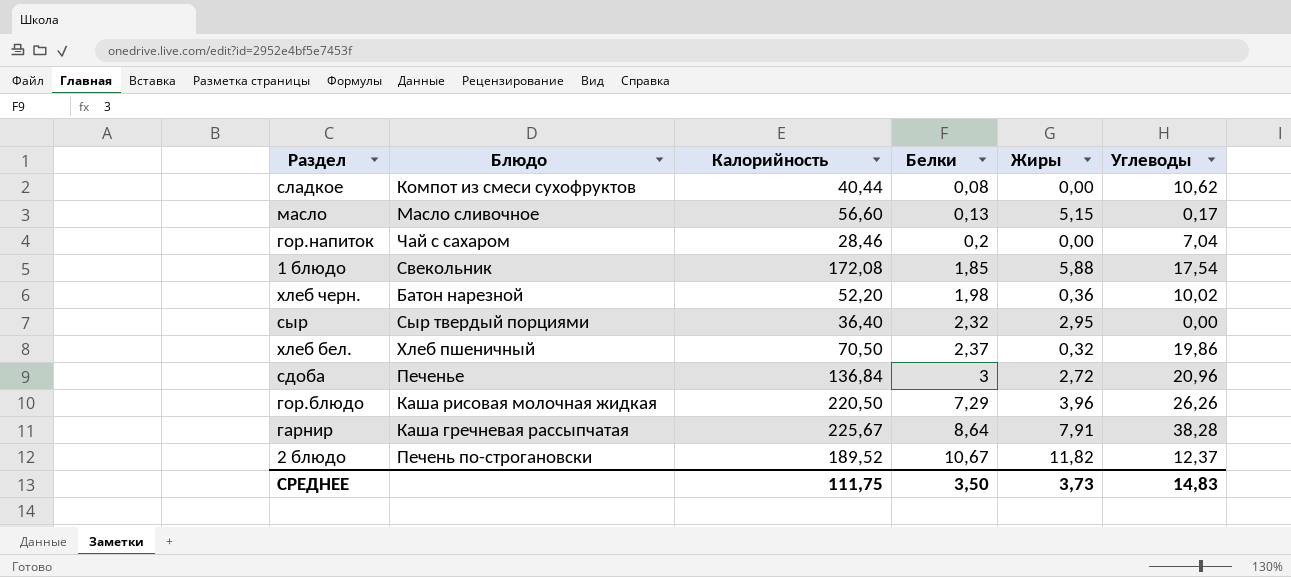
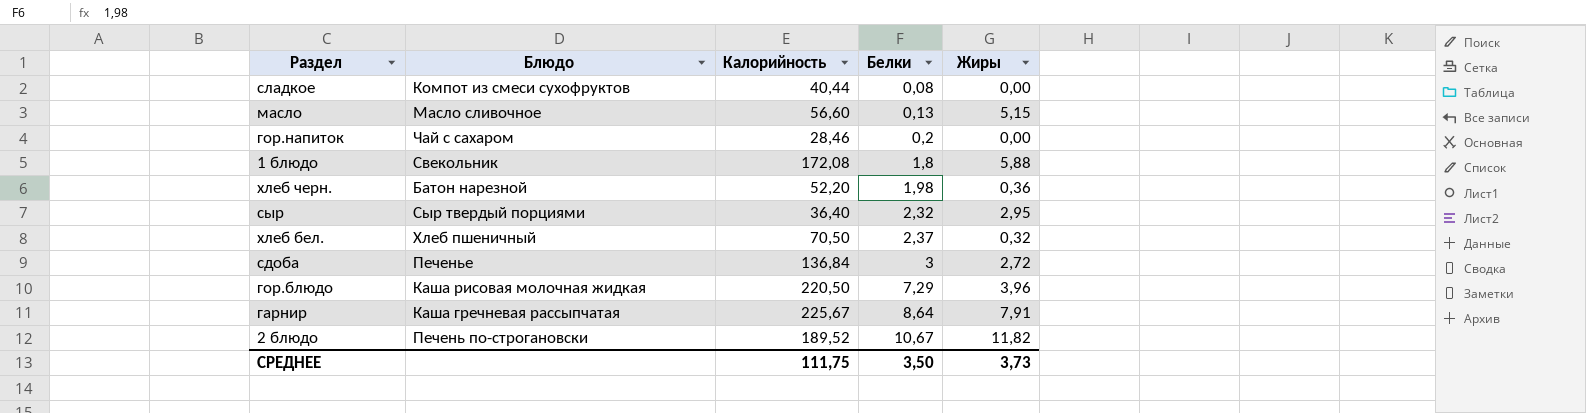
column Углеводы | position: 6 -> none
1 блюдо | Белки: 1,85 -> 1,8

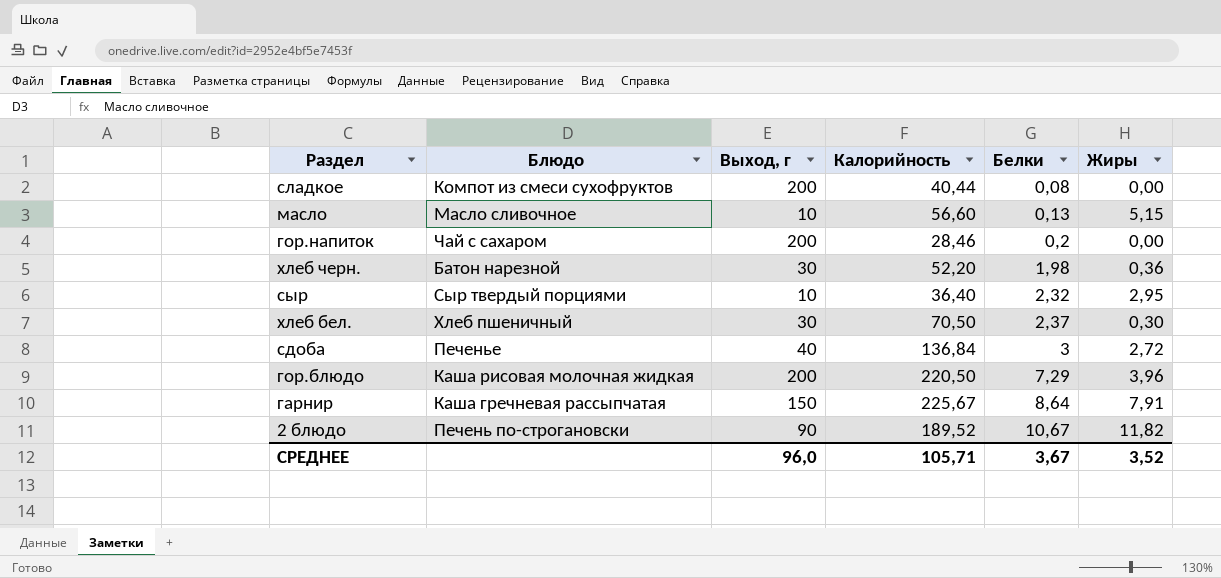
column Выход, г | position: none -> 3
row 1 блюдо: Свекольник | 172,08 | 1,8 | 5,88 -> none
хлеб бел. | Жиры: 0,32 -> 0,30
СРЕДНЕЕ | Калорийность: 111,75 -> 105,71
СРЕДНЕЕ | Белки: 3,50 -> 3,67
СРЕДНЕЕ | Жиры: 3,73 -> 3,52

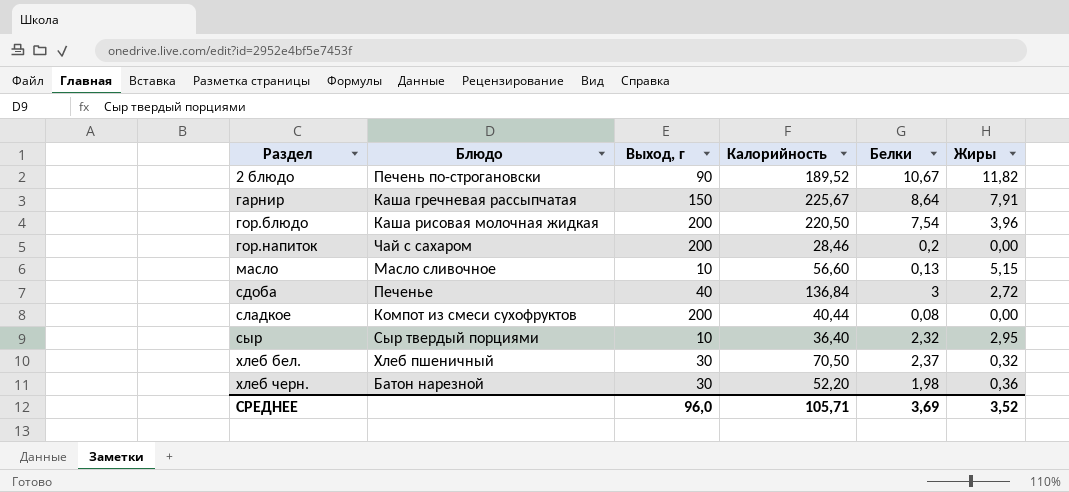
row order: Белки ascending -> Раздел ascending
гор.блюдо | Белки: 7,29 -> 7,54
хлеб бел. | Жиры: 0,30 -> 0,32
СРЕДНЕЕ | Белки: 3,67 -> 3,69

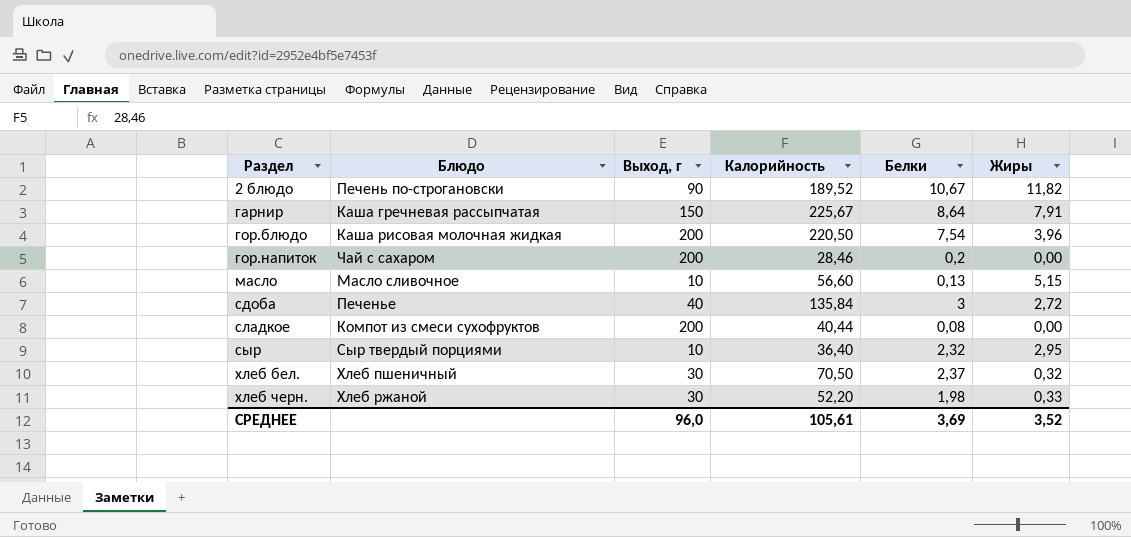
сдоба | Калорийность: 136,84 -> 135,84
хлеб черн. | Блюдо: Батон нарезной -> Хлеб ржаной
хлеб черн. | Жиры: 0,36 -> 0,33
СРЕДНЕЕ | Калорийность: 105,71 -> 105,61

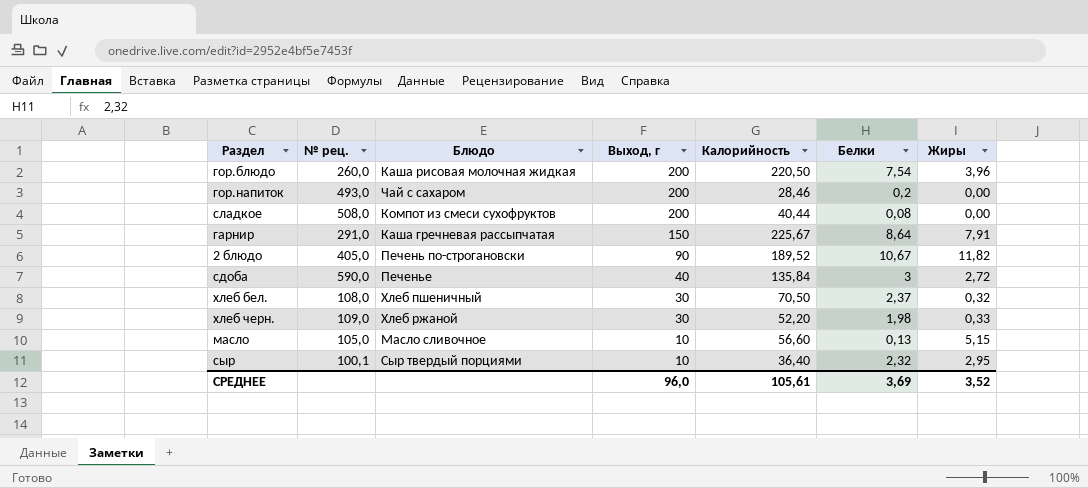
row order: Раздел ascending -> Выход, г descending
column № рец. | position: none -> 2

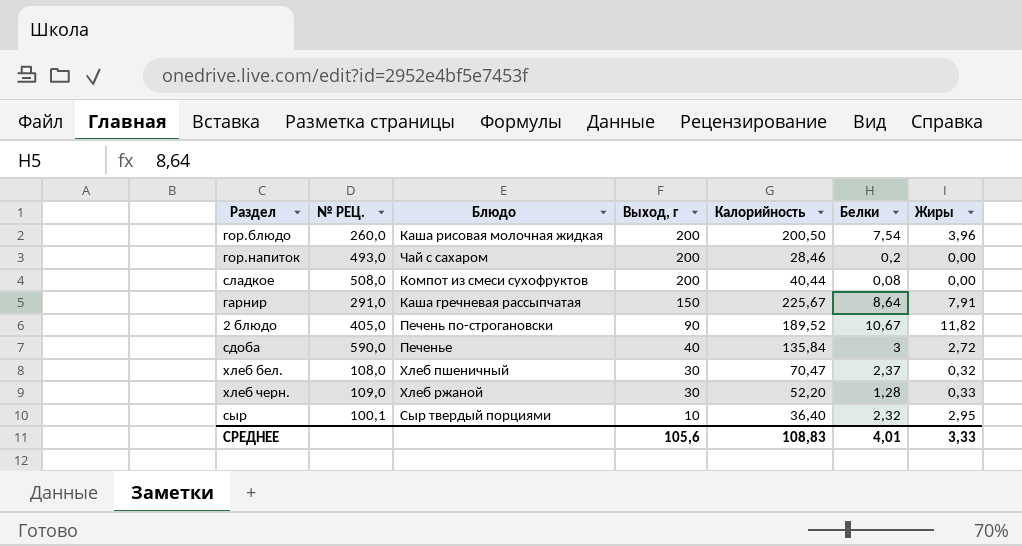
column name: № рец. -> № РЕЦ.
row масло: 105,0 | Масло сливочное | 10 | 56,60 | 0,13 | 5,15 -> none
гор.блюдо | Калорийность: 220,50 -> 200,50
хлеб бел. | Калорийность: 70,50 -> 70,47
хлеб черн. | Белки: 1,98 -> 1,28
СРЕДНЕЕ | Выход, г: 96,0 -> 105,6
СРЕДНЕЕ | Калорийность: 105,61 -> 108,83
СРЕДНЕЕ | Белки: 3,69 -> 4,01
СРЕДНЕЕ | Жиры: 3,52 -> 3,33

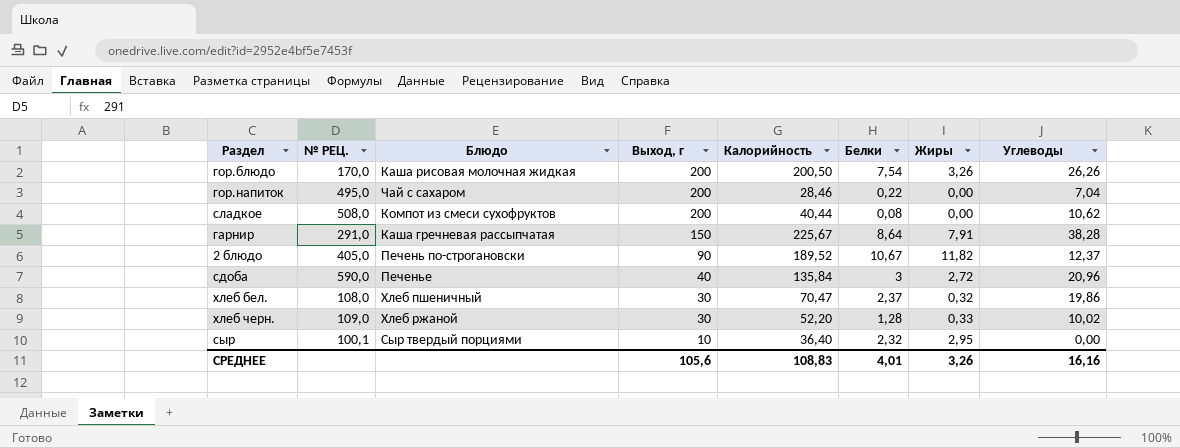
column Углеводы | position: none -> 8
гор.блюдо | № РЕЦ.: 260,0 -> 170,0
гор.блюдо | Жиры: 3,96 -> 3,26
гор.напиток | № РЕЦ.: 493,0 -> 495,0
гор.напиток | Белки: 0,2 -> 0,22
СРЕДНЕЕ | Жиры: 3,33 -> 3,26

